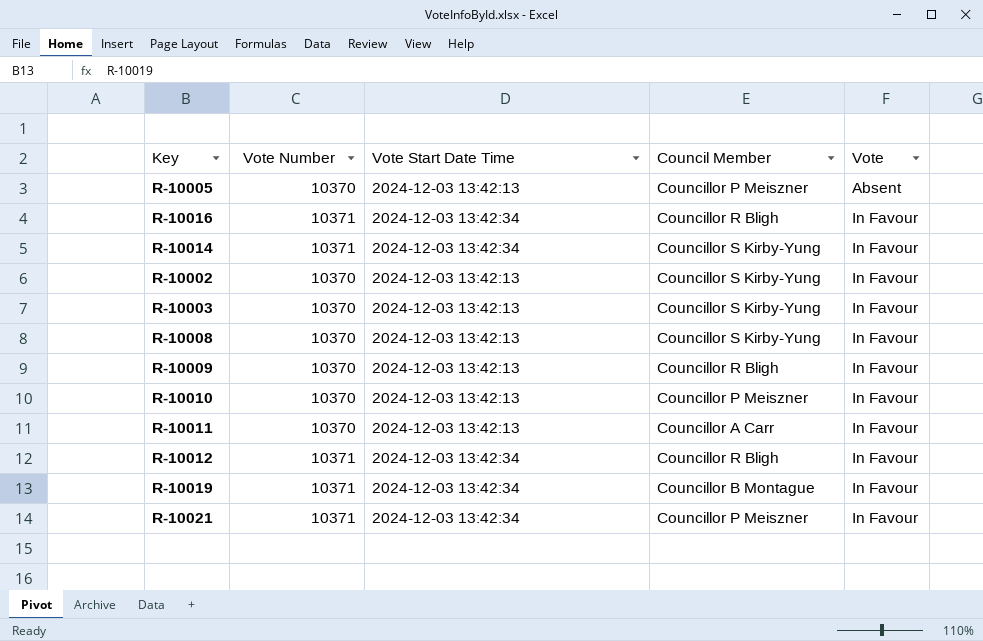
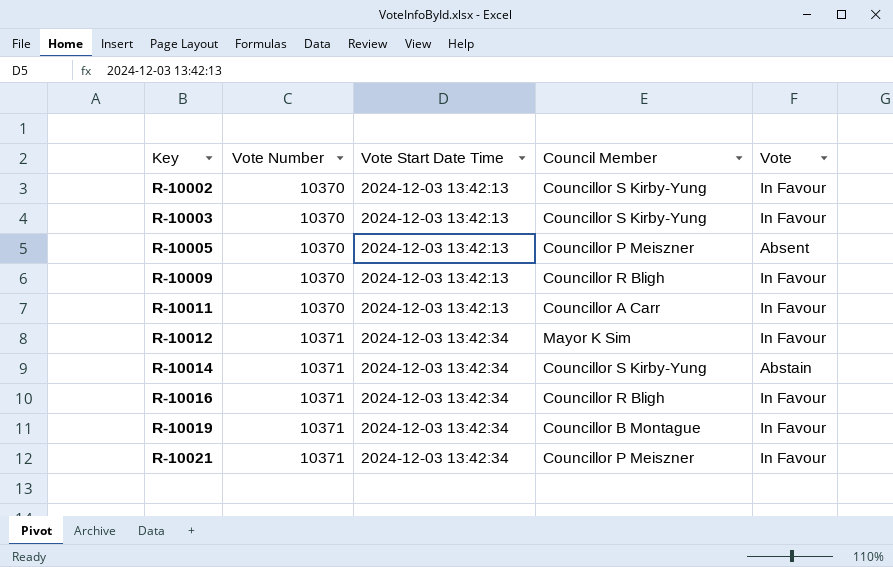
row order: Vote ascending -> Key ascending
row R-10008: 10370 | 2024-12-03 13:42:13 | Councillor S Kirby-Yung | In Favour -> none
row R-10010: 10370 | 2024-12-03 13:42:13 | Councillor P Meiszner | In Favour -> none
R-10012 | Council Member: Councillor R Bligh -> Mayor K Sim
R-10014 | Vote: In Favour -> Abstain

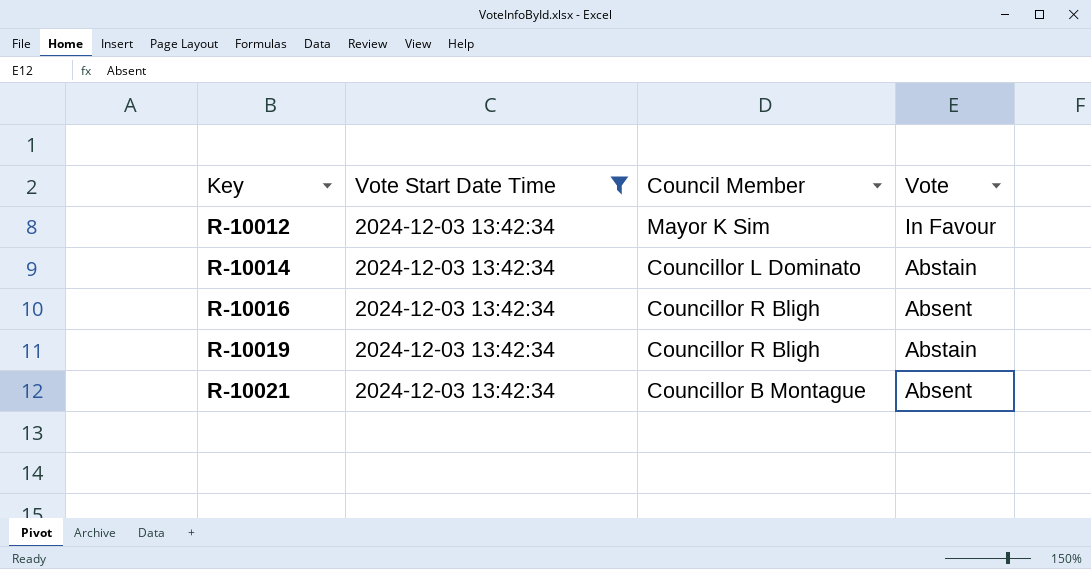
filter: none -> Vote Start Date Time = 2024-12-03 13:42:34
column Vote Number | position: 2 -> none
R-10014 | Council Member: Councillor S Kirby-Yung -> Councillor L Dominato
R-10016 | Vote: In Favour -> Absent
R-10019 | Council Member: Councillor B Montague -> Councillor R Bligh
R-10019 | Vote: In Favour -> Abstain
R-10021 | Council Member: Councillor P Meiszner -> Councillor B Montague
R-10021 | Vote: In Favour -> Absent

